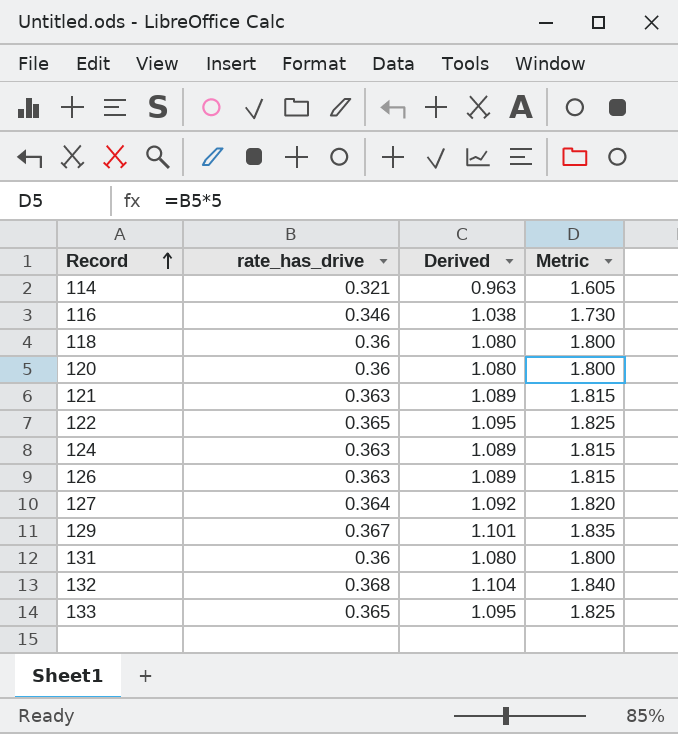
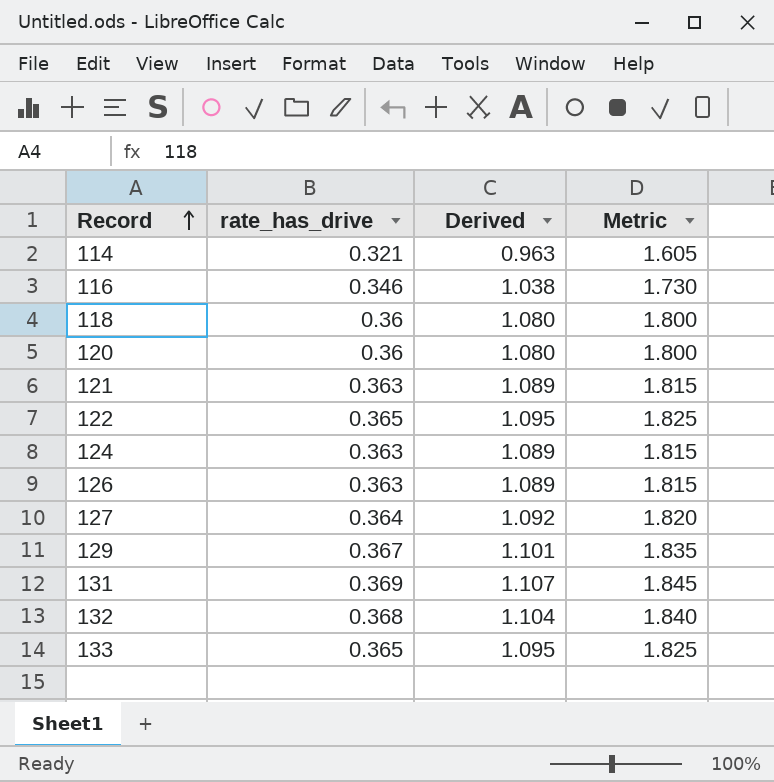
131 | rate_has_drive: 0.36 -> 0.369
131 | Derived: 1.080 -> 1.107
131 | Metric: 1.800 -> 1.845

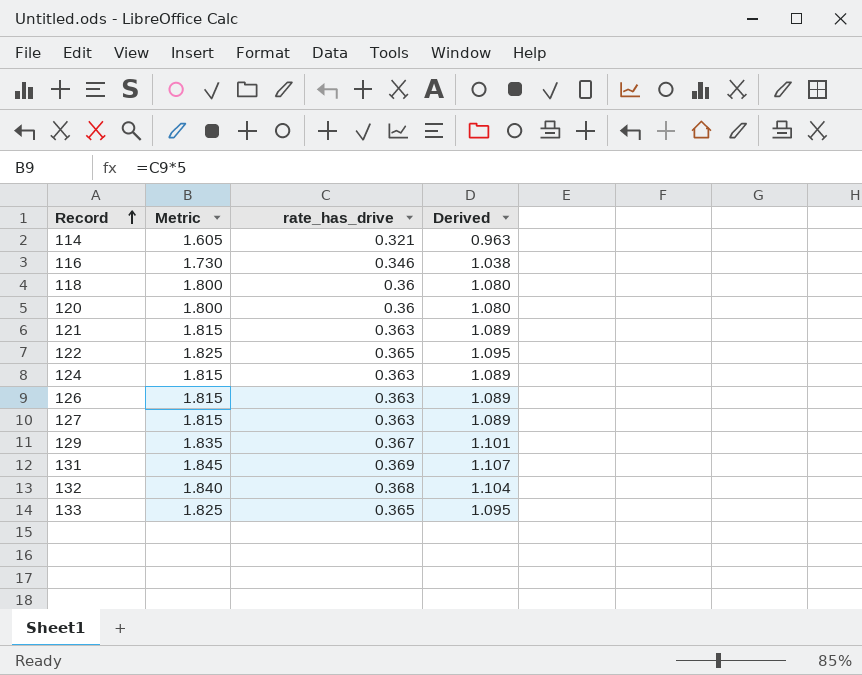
column Metric | position: 4 -> 2
127 | Metric: 1.820 -> 1.815
127 | rate_has_drive: 0.364 -> 0.363
127 | Derived: 1.092 -> 1.089

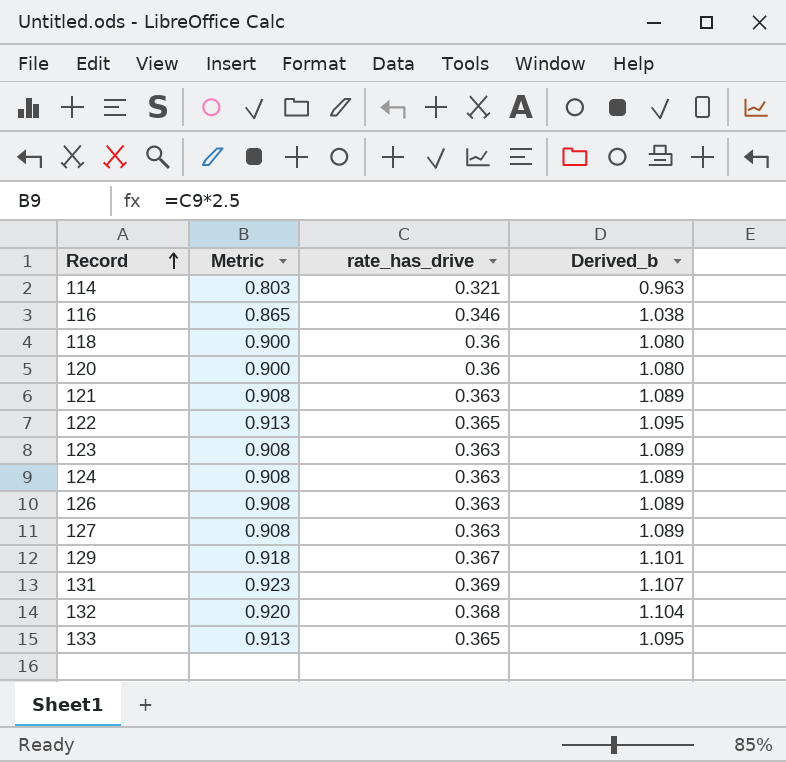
column Metric | formula: [rate_has_drive] * 5 -> [rate_has_drive] * 2.5
column name: Derived -> Derived_b
row 123: none -> 0.908 | 0.363 | 1.089

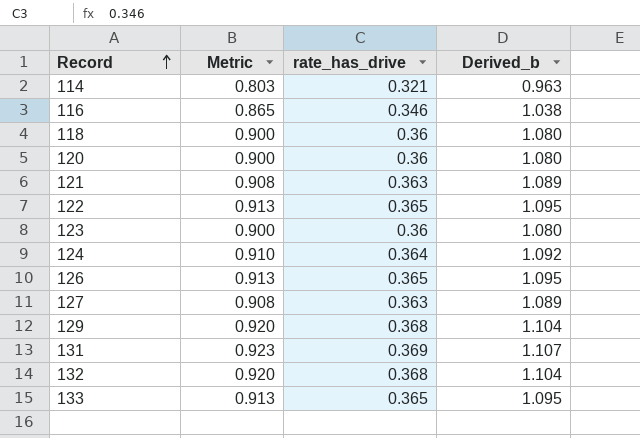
123 | Metric: 0.908 -> 0.900
123 | rate_has_drive: 0.363 -> 0.36
123 | Derived_b: 1.089 -> 1.080
124 | Metric: 0.908 -> 0.910
124 | rate_has_drive: 0.363 -> 0.364
124 | Derived_b: 1.089 -> 1.092
126 | Metric: 0.908 -> 0.913
126 | rate_has_drive: 0.363 -> 0.365
126 | Derived_b: 1.089 -> 1.095
129 | Metric: 0.918 -> 0.920
129 | rate_has_drive: 0.367 -> 0.368
129 | Derived_b: 1.101 -> 1.104

